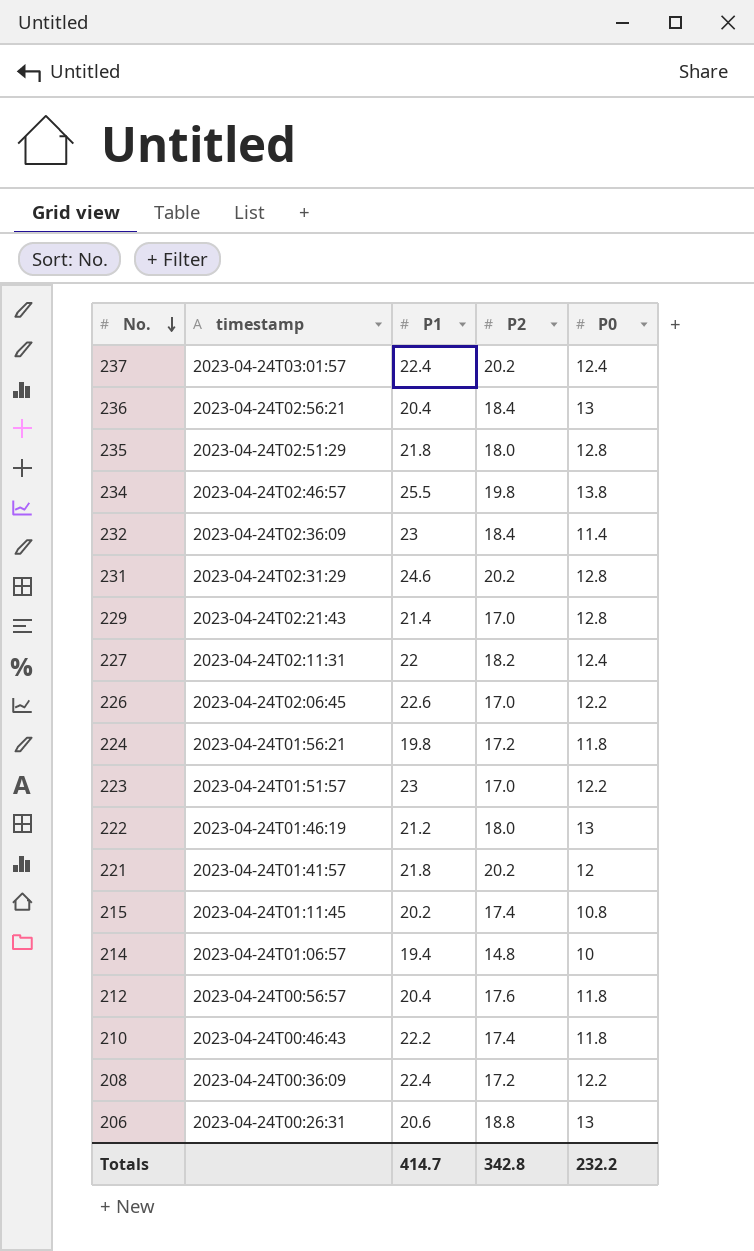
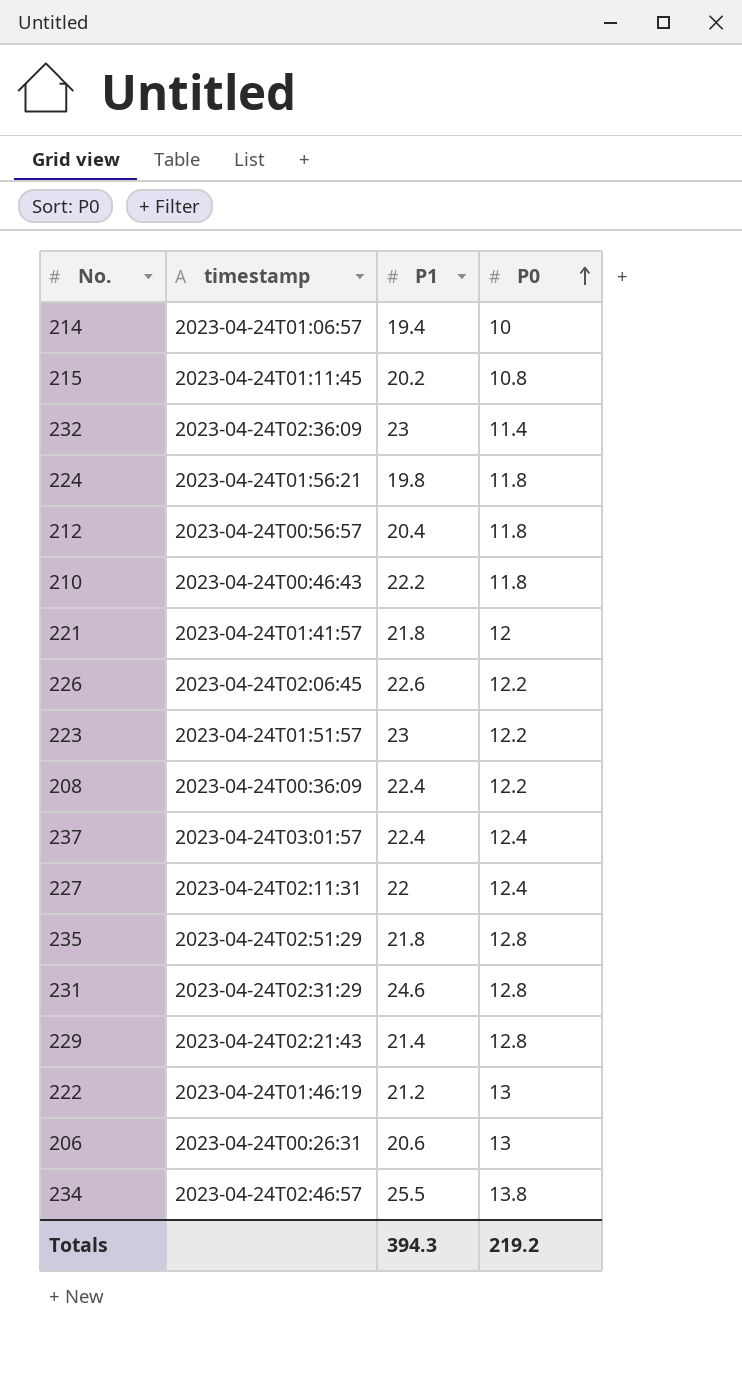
row order: No. descending -> P0 ascending
column P2 | position: 4 -> none
row 236: 2023-04-24T02:56:21 | 20.4 | 18.4 | 13 -> none
Totals | P1: 414.7 -> 394.3
Totals | P0: 232.2 -> 219.2

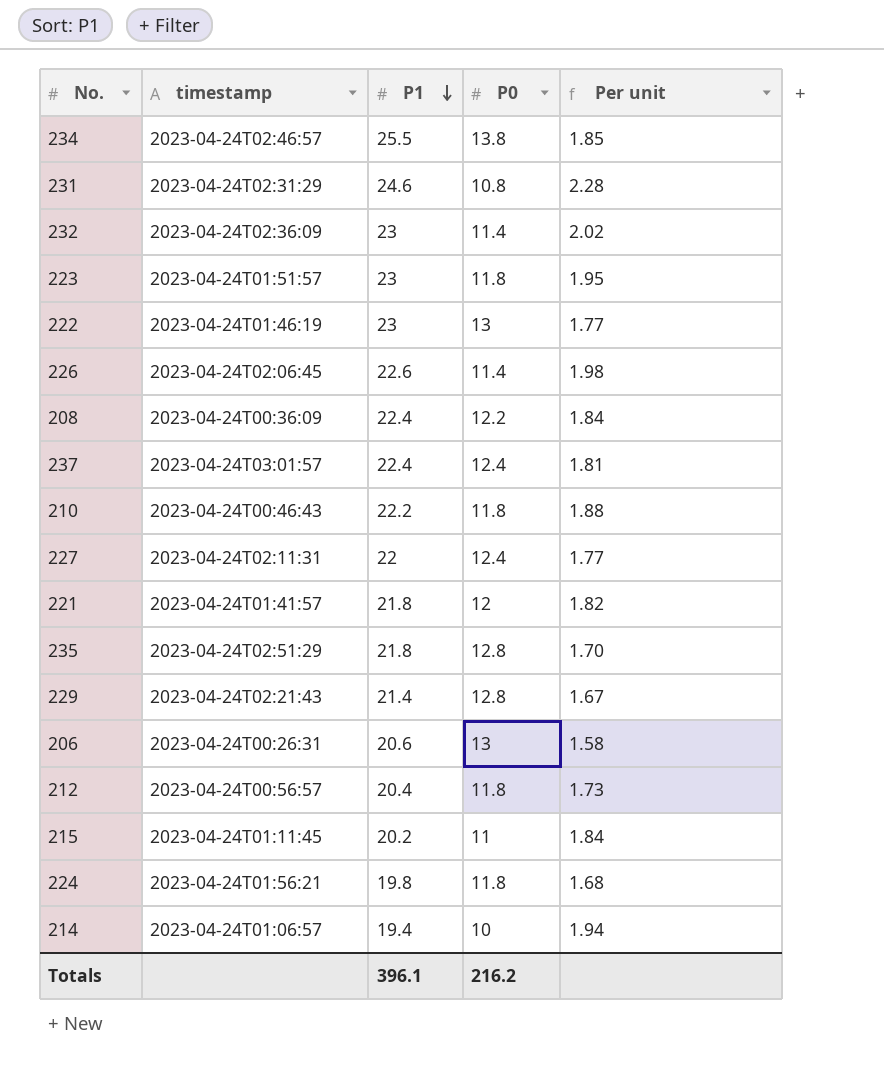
row order: P0 ascending -> P1 descending
column Per unit | formula: none -> [P1] / [P0]
231 | P0: 12.8 -> 10.8
223 | P0: 12.2 -> 11.8
222 | P1: 21.2 -> 23
226 | P0: 12.2 -> 11.4
215 | P0: 10.8 -> 11
Totals | P1: 394.3 -> 396.1
Totals | P0: 219.2 -> 216.2

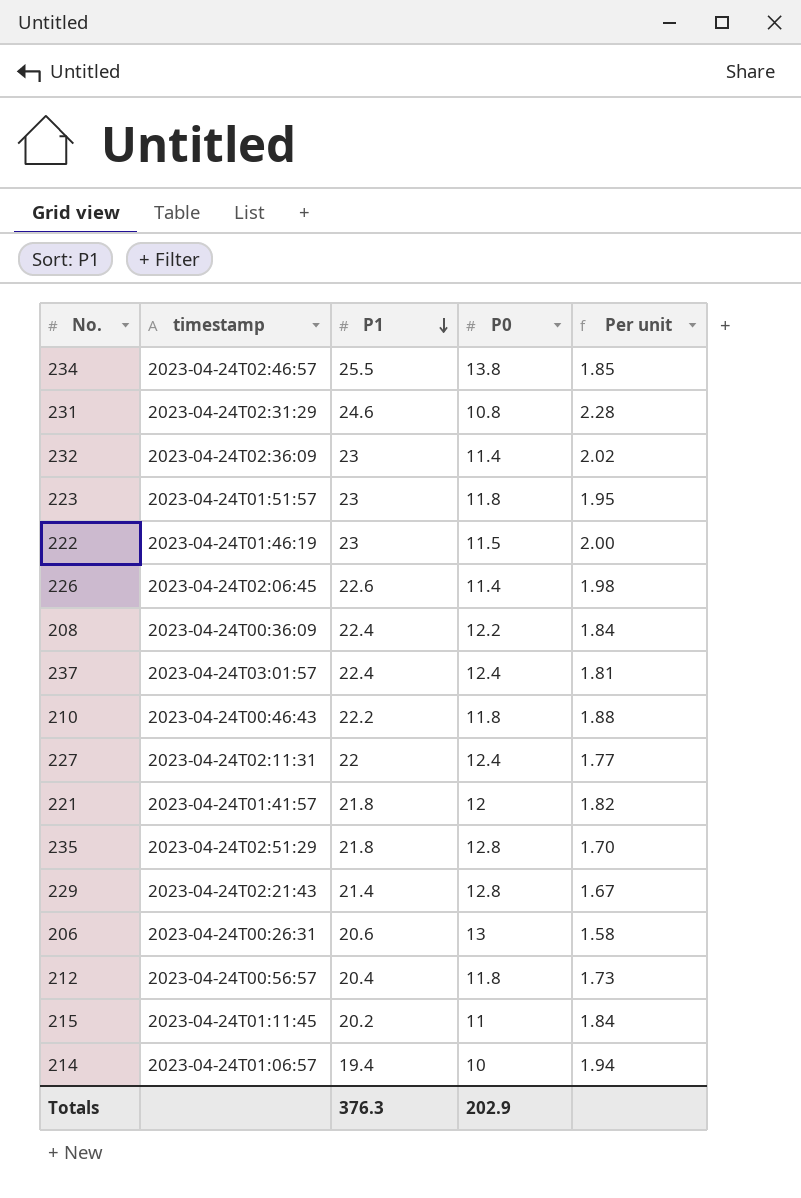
row 224: 2023-04-24T01:56:21 | 19.8 | 11.8 | 1.68 -> none
222 | P0: 13 -> 11.5
222 | Per unit: 1.77 -> 2.00
Totals | P1: 396.1 -> 376.3
Totals | P0: 216.2 -> 202.9

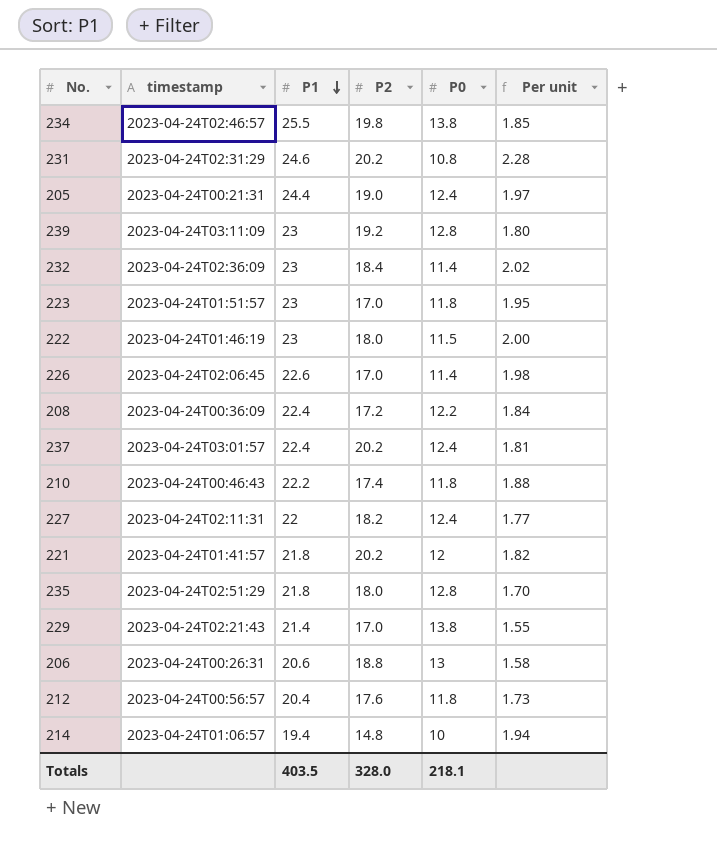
column P2 | position: none -> 4
row 215: 2023-04-24T01:11:45 | 20.2 | 11 | 1.84 -> none
row 205: none -> 2023-04-24T00:21:31 | 24.4 | 19.0 | 12.4 | 1.97
row 239: none -> 2023-04-24T03:11:09 | 23 | 19.2 | 12.8 | 1.80
229 | P0: 12.8 -> 13.8
229 | Per unit: 1.67 -> 1.55
Totals | P1: 376.3 -> 403.5
Totals | P0: 202.9 -> 218.1

